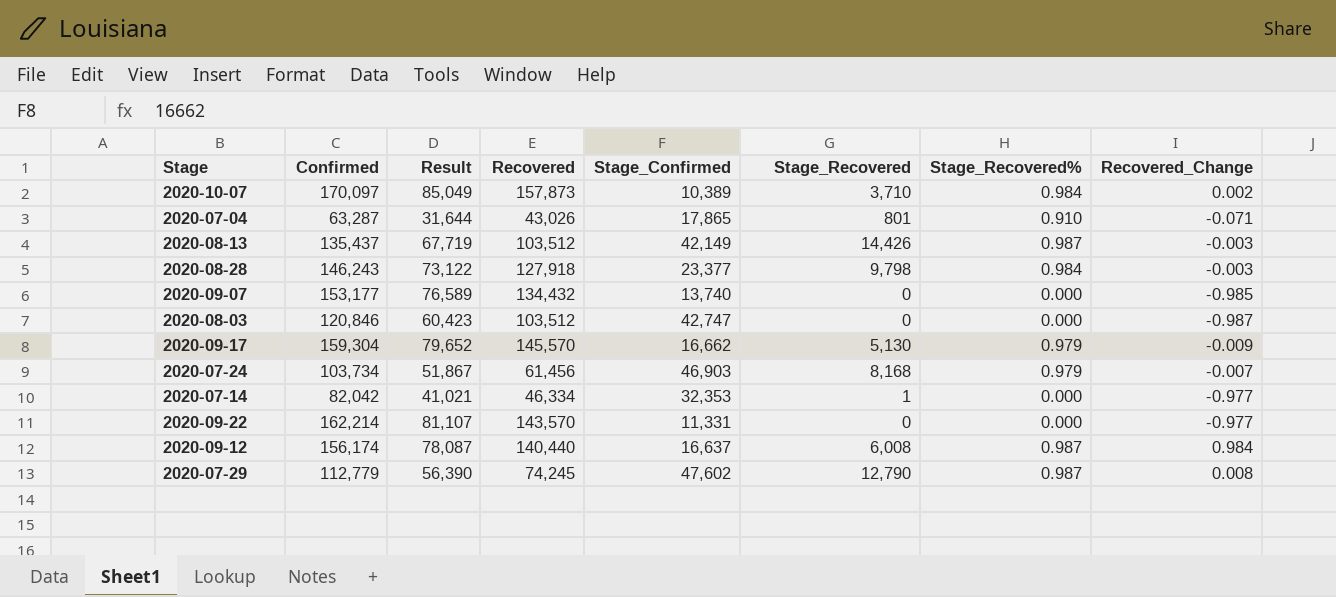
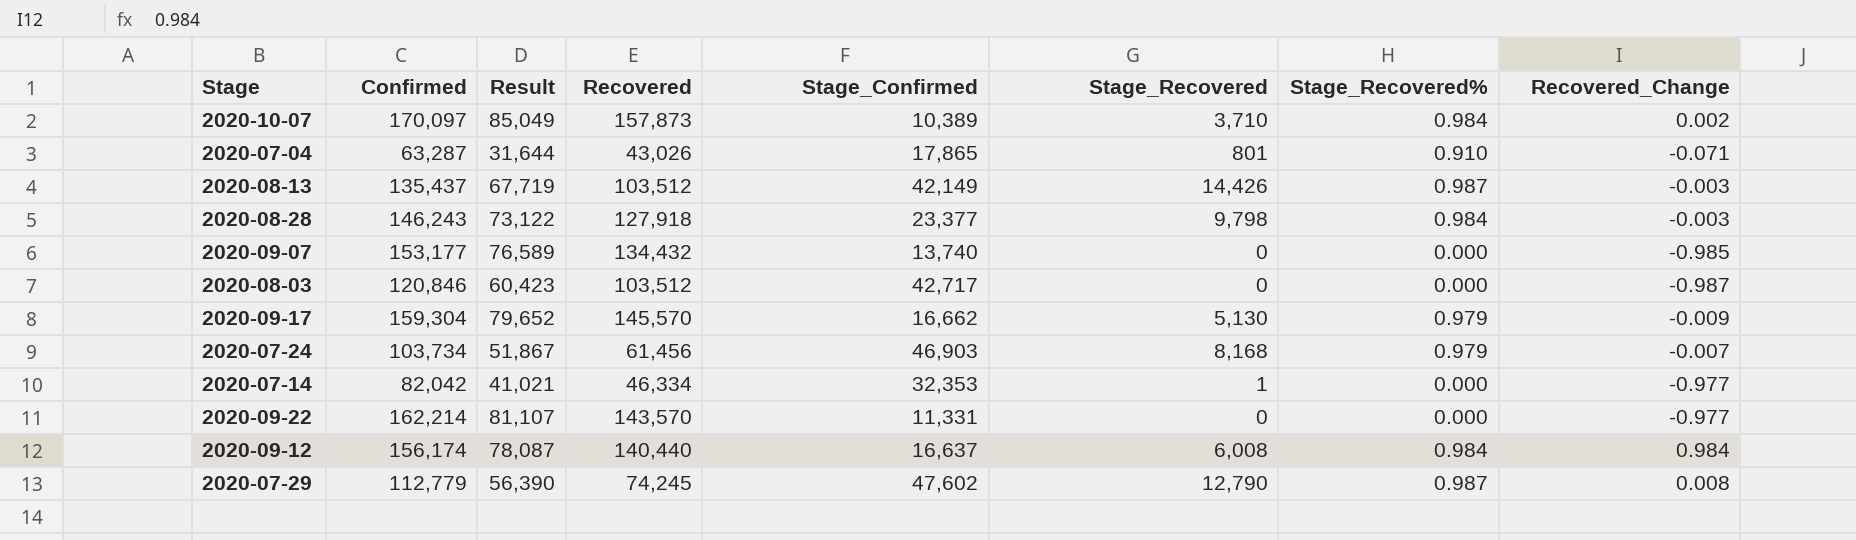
2020-08-03 | Stage_Confirmed: 42,747 -> 42,717
2020-09-12 | Stage_Recovered%: 0.987 -> 0.984

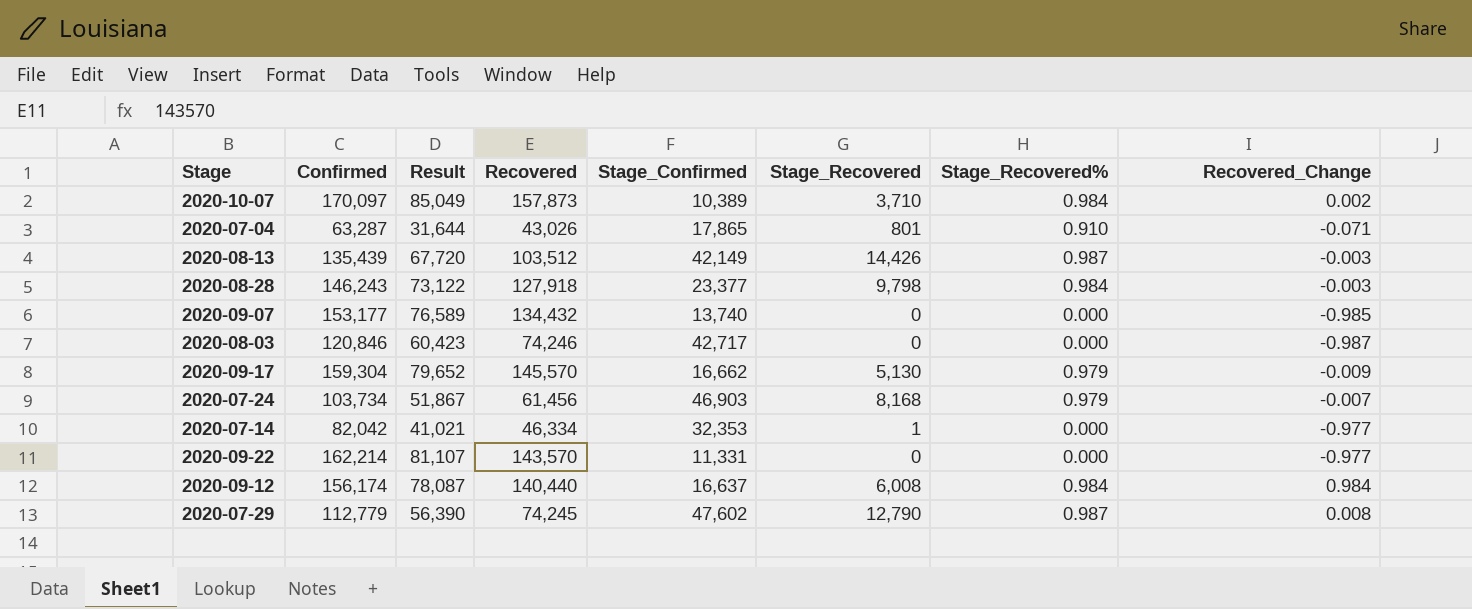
2020-08-13 | Confirmed: 135,437 -> 135,439
2020-08-13 | Result: 67,719 -> 67,720
2020-08-03 | Recovered: 103,512 -> 74,246

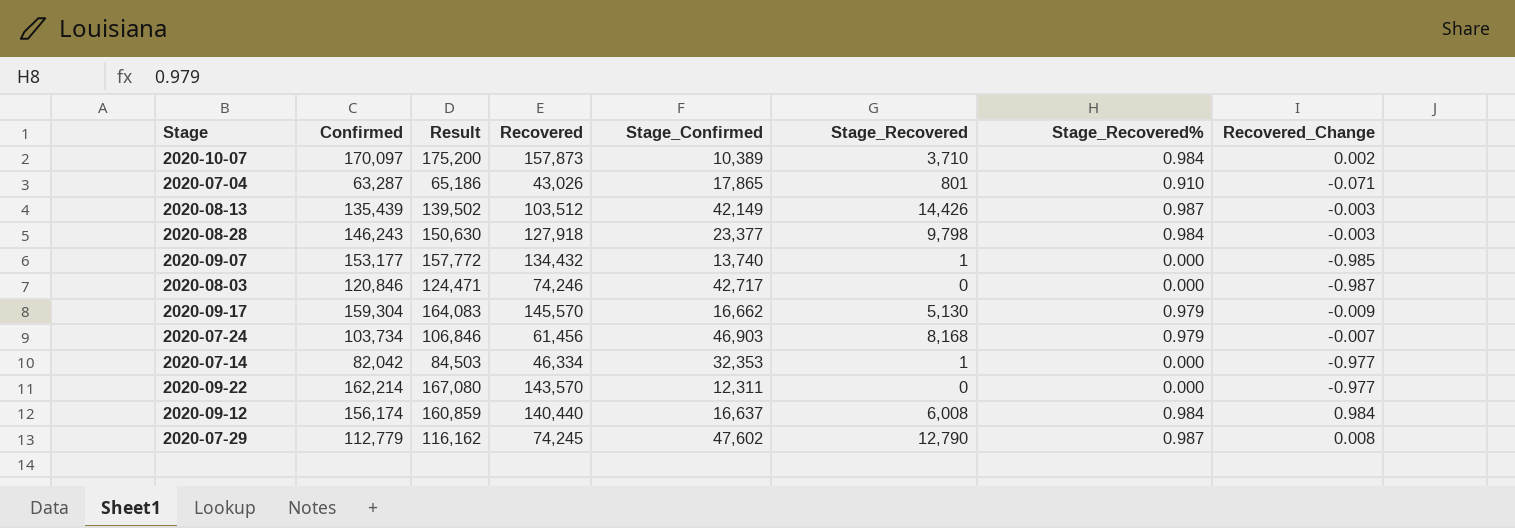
column Result | formula: [Confirmed] * 0.5 -> [Confirmed] * 1.03
2020-09-07 | Stage_Recovered: 0 -> 1
2020-09-22 | Stage_Confirmed: 11,331 -> 12,311

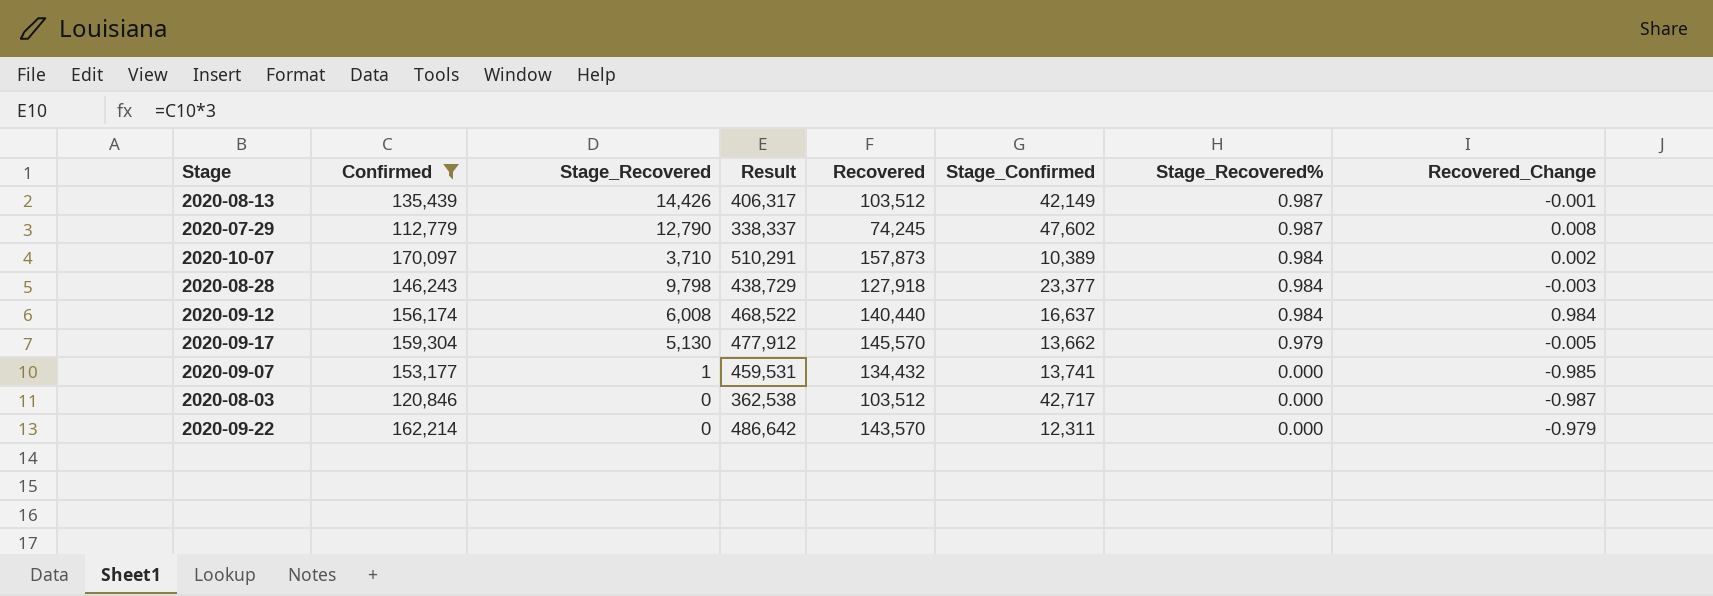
filter: none -> Confirmed >= 112,779
row order: none -> Stage_Recovered% descending
column Stage_Recovered | position: 6 -> 3
column Result | formula: [Confirmed] * 1.03 -> [Confirmed] * 3
2020-08-13 | Recovered_Change: -0.003 -> -0.001
2020-09-17 | Stage_Confirmed: 16,662 -> 13,662
2020-09-17 | Recovered_Change: -0.009 -> -0.005
2020-09-07 | Stage_Confirmed: 13,740 -> 13,741
2020-08-03 | Recovered: 74,246 -> 103,512
2020-09-22 | Recovered_Change: -0.977 -> -0.979

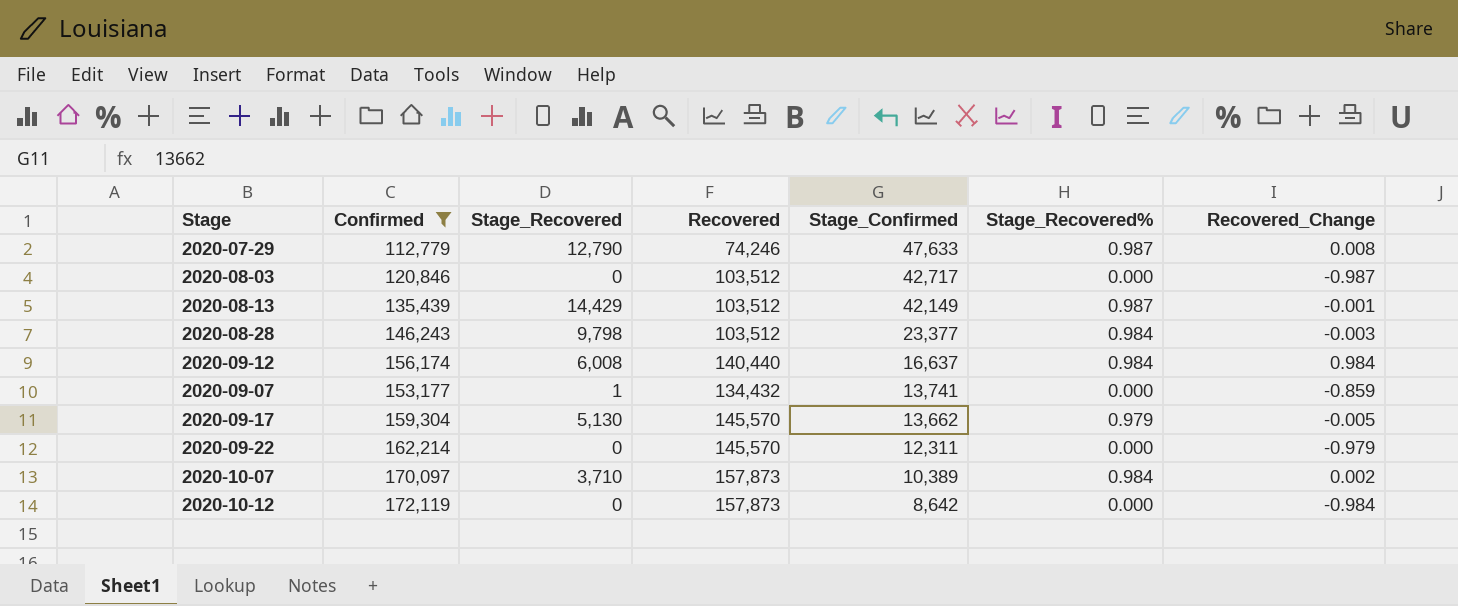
row order: Stage_Recovered% descending -> Stage_Confirmed descending
column Result | formula: [Confirmed] * 3 -> none
2020-07-29 | Recovered: 74,245 -> 74,246
2020-07-29 | Stage_Confirmed: 47,602 -> 47,633
2020-08-13 | Stage_Recovered: 14,426 -> 14,429
2020-08-28 | Recovered: 127,918 -> 103,512
2020-09-07 | Recovered_Change: -0.985 -> -0.859
2020-09-22 | Recovered: 143,570 -> 145,570
row 2020-10-12: none -> 172,119 | 0 | 157,873 | 8,642 | 0.000 | -0.984

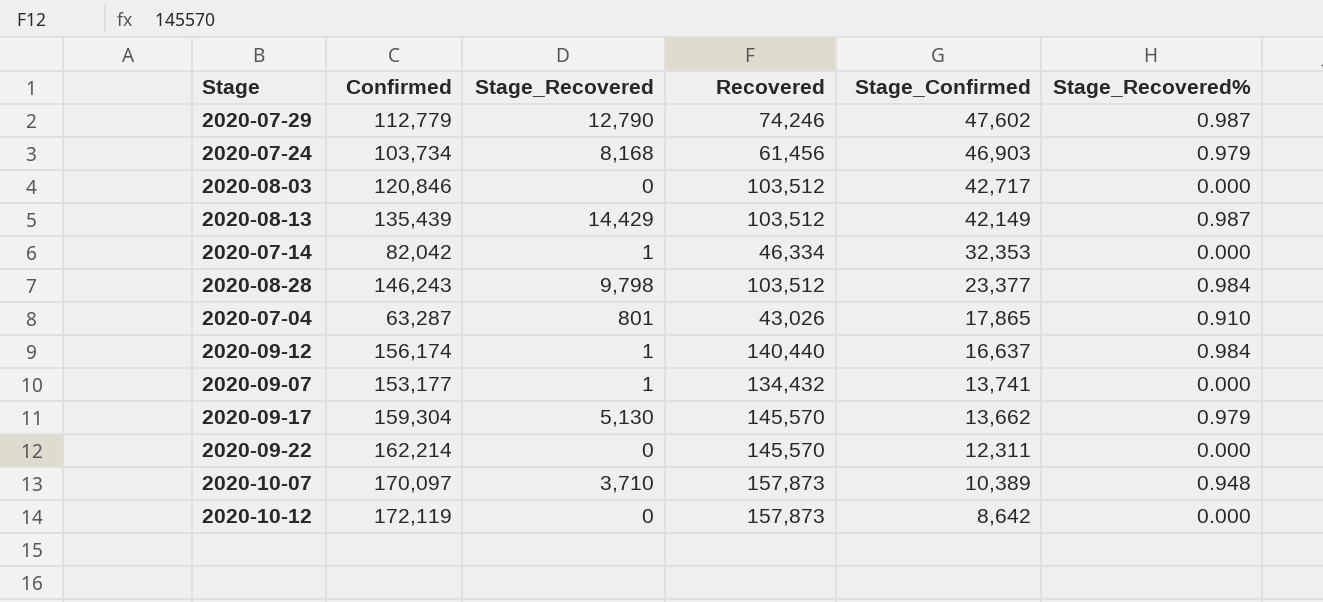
filter: Confirmed >= 112,779 -> none
column Recovered_Change | position: 7 -> none
2020-07-29 | Stage_Confirmed: 47,633 -> 47,602
2020-09-12 | Stage_Recovered: 6,008 -> 1
2020-10-07 | Stage_Recovered%: 0.984 -> 0.948

